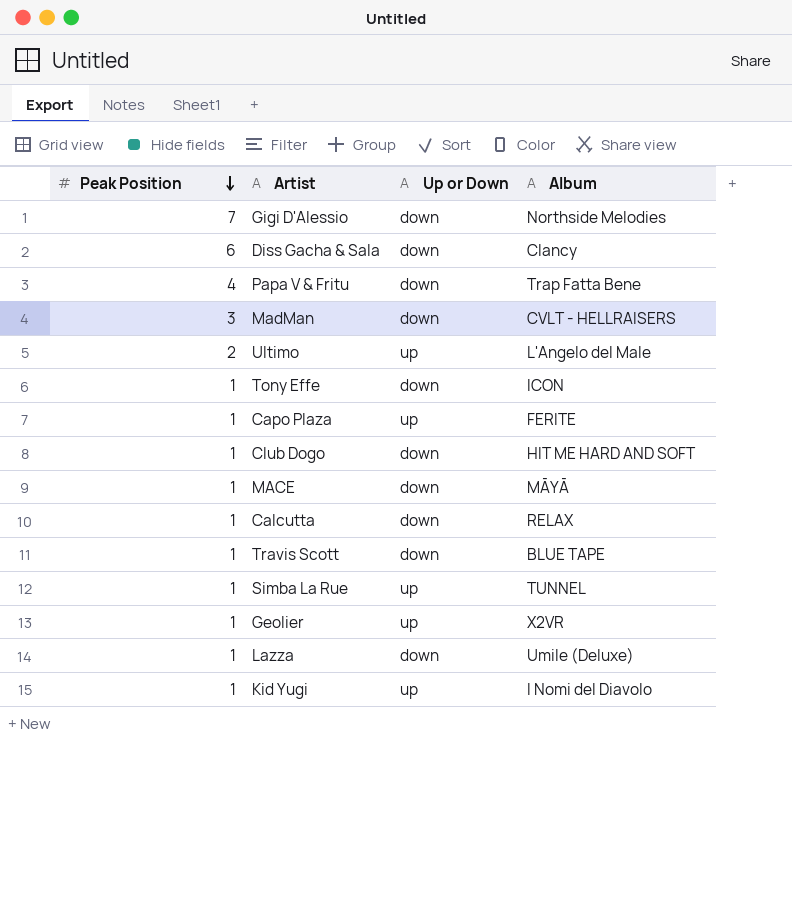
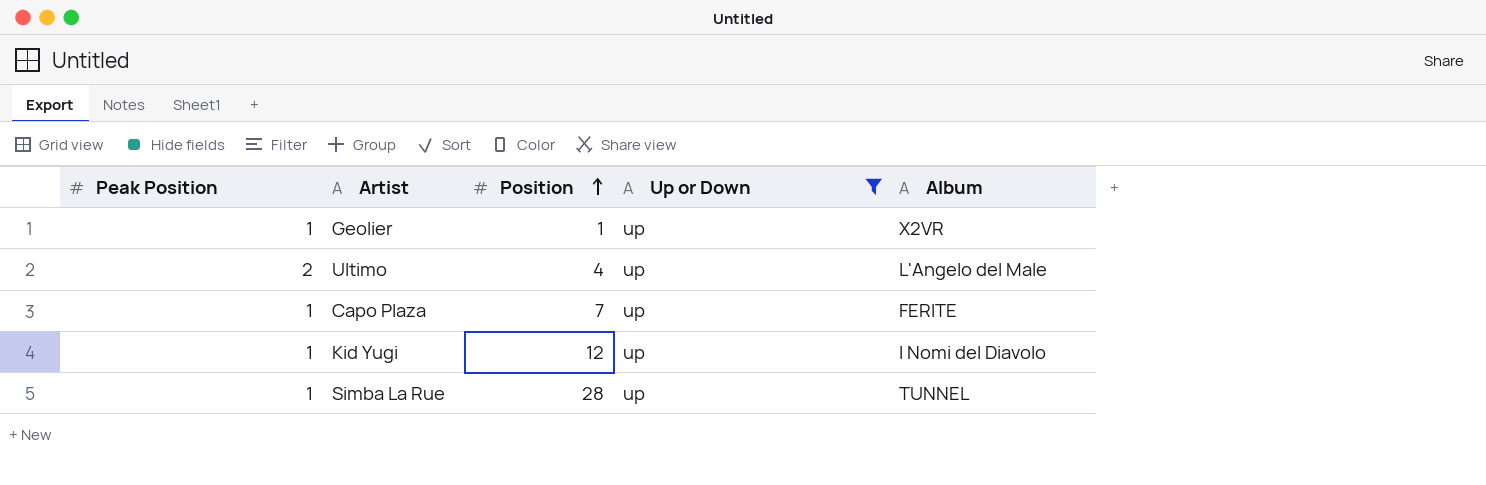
filter: none -> Up or Down = up
row order: Peak Position descending -> Position ascending
column Position | position: none -> 3

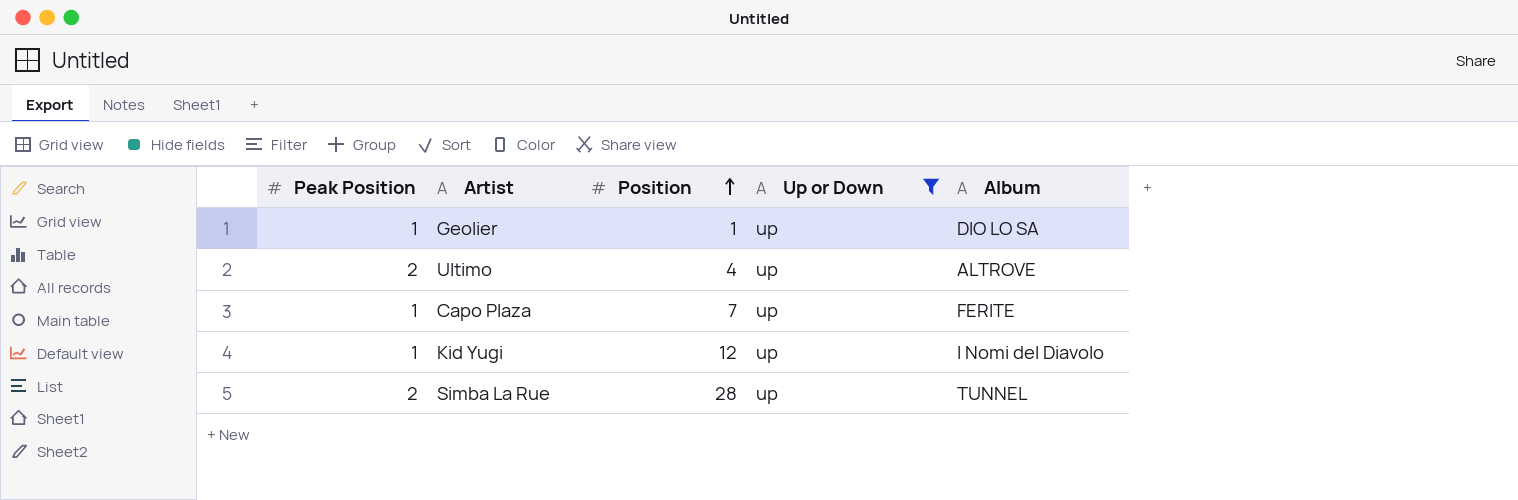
Geolier | Album: X2VR -> DIO LO SA
Ultimo | Album: L'Angelo del Male -> ALTROVE
Simba La Rue | Peak Position: 1 -> 2

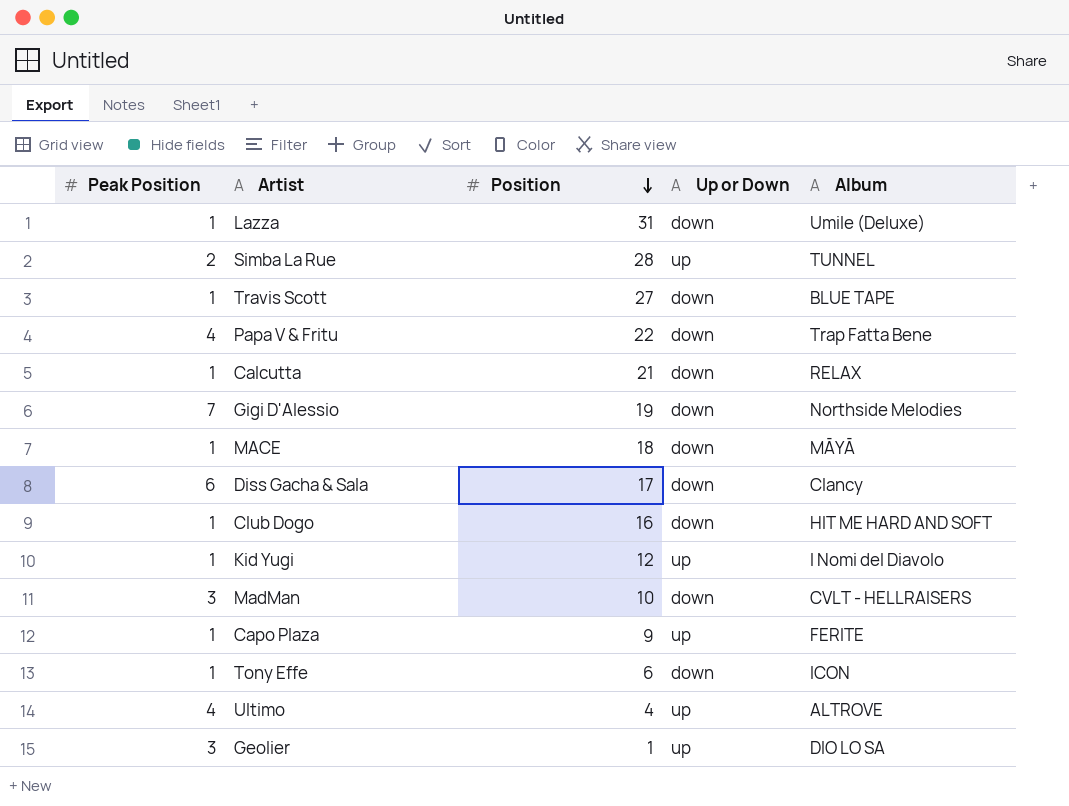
filter: Up or Down = up -> none
row order: Position ascending -> Position descending
Capo Plaza | Position: 7 -> 9
Ultimo | Peak Position: 2 -> 4
Geolier | Peak Position: 1 -> 3

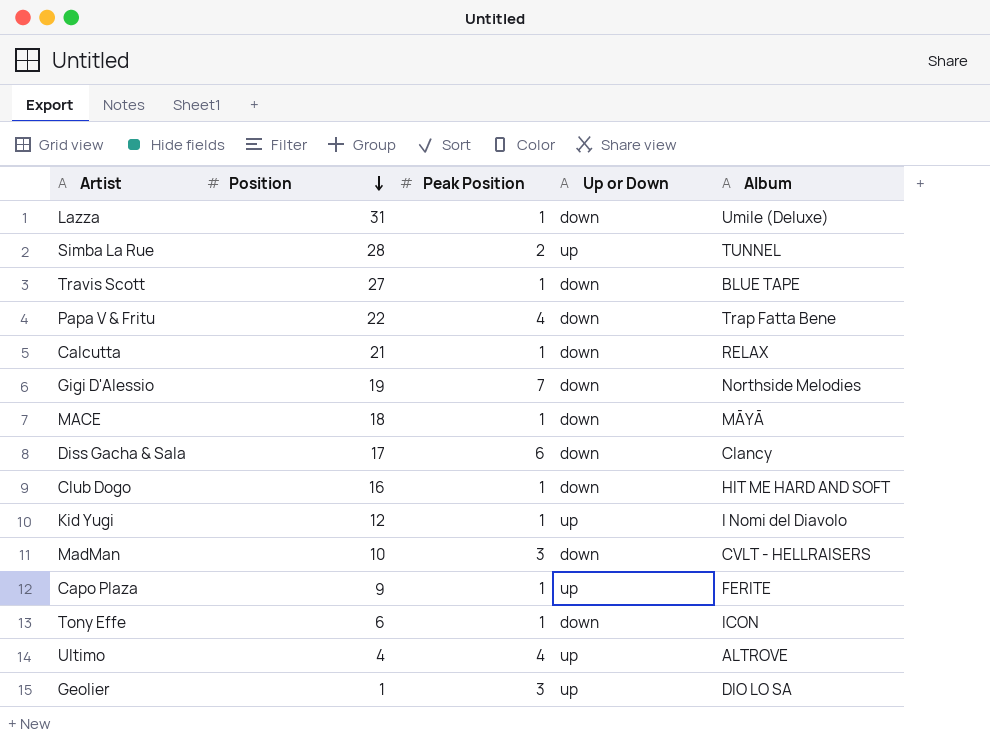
column Peak Position | position: 1 -> 3

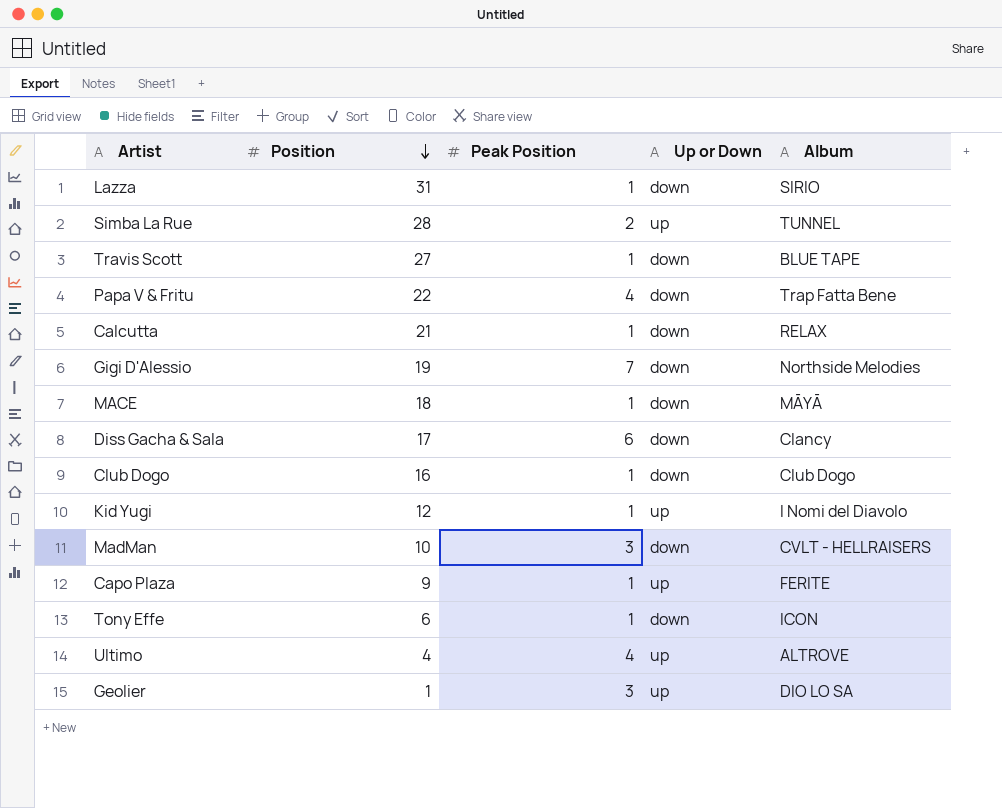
Lazza | Album: Umile (Deluxe) -> SIRIO
Club Dogo | Album: HIT ME HARD AND SOFT -> Club Dogo

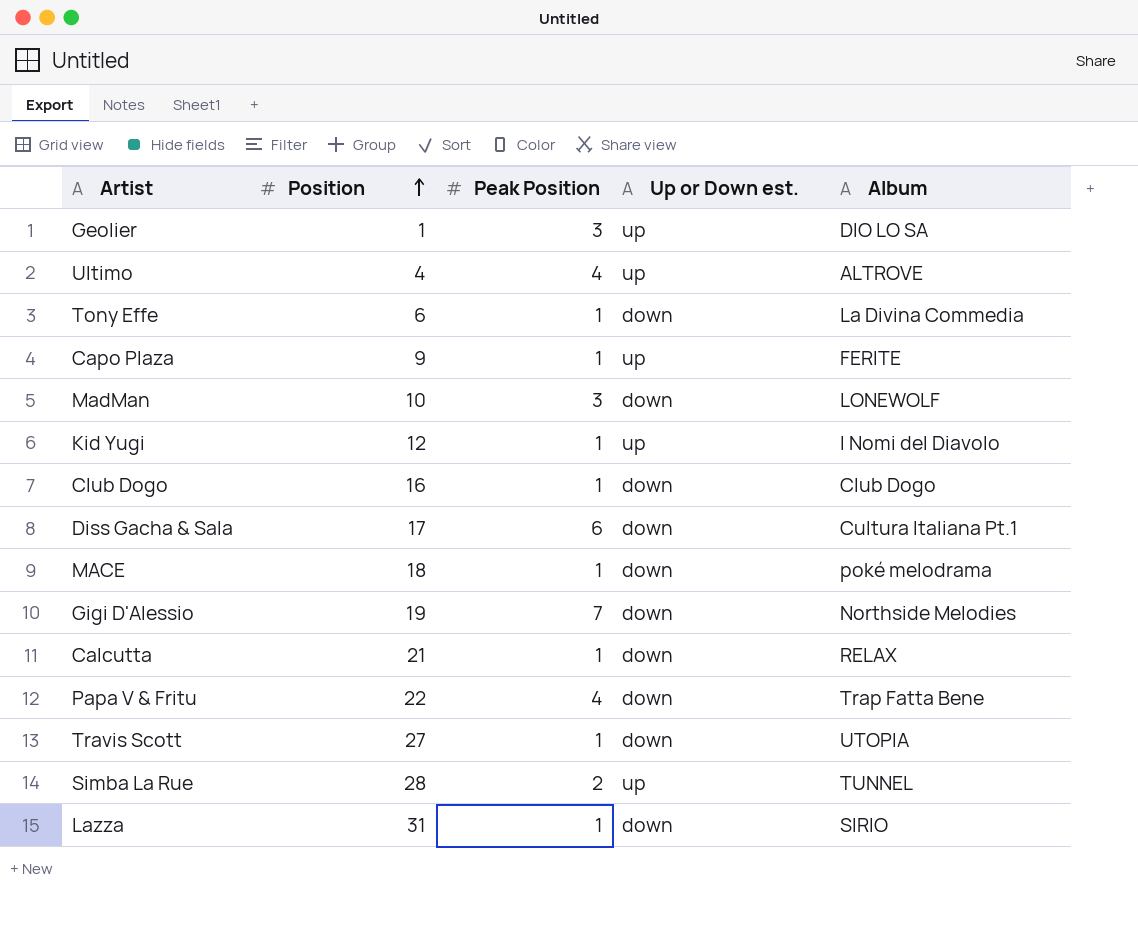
row order: Position descending -> Position ascending
column name: Up or Down -> Up or Down est.
Tony Effe | Album: ICON -> La Divina Commedia
MadMan | Album: CVLT - HELLRAISERS -> LONEWOLF
Diss Gacha & Sala | Album: Clancy -> Cultura Italiana Pt.1
MACE | Album: MĀYĀ -> poké melodrama
Travis Scott | Album: BLUE TAPE -> UTOPIA

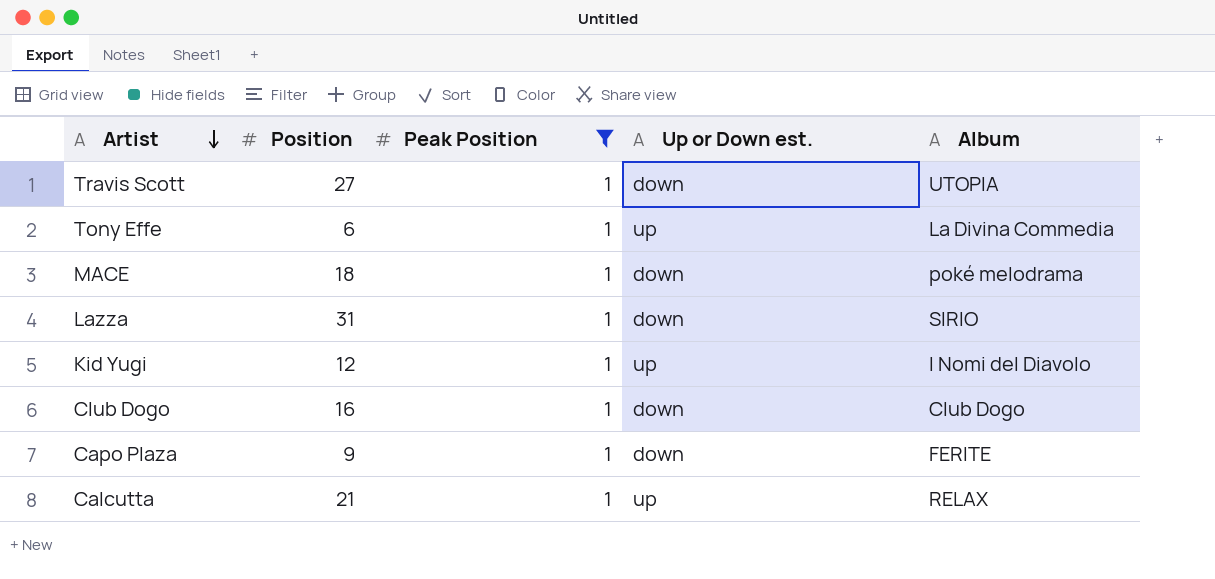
filter: none -> Peak Position = 1
row order: Position ascending -> Artist descending
Tony Effe | Up or Down est.: down -> up
Capo Plaza | Up or Down est.: up -> down
Calcutta | Up or Down est.: down -> up

